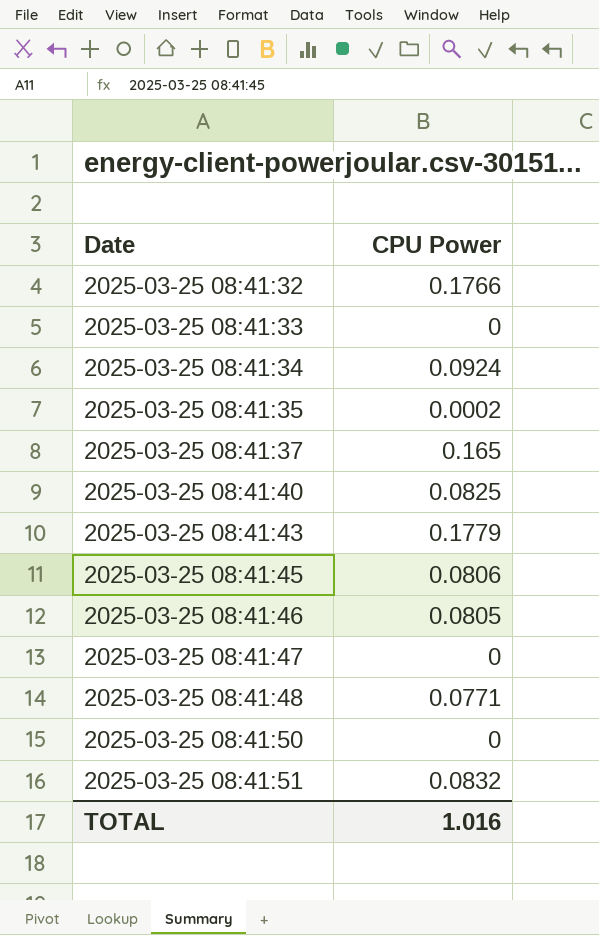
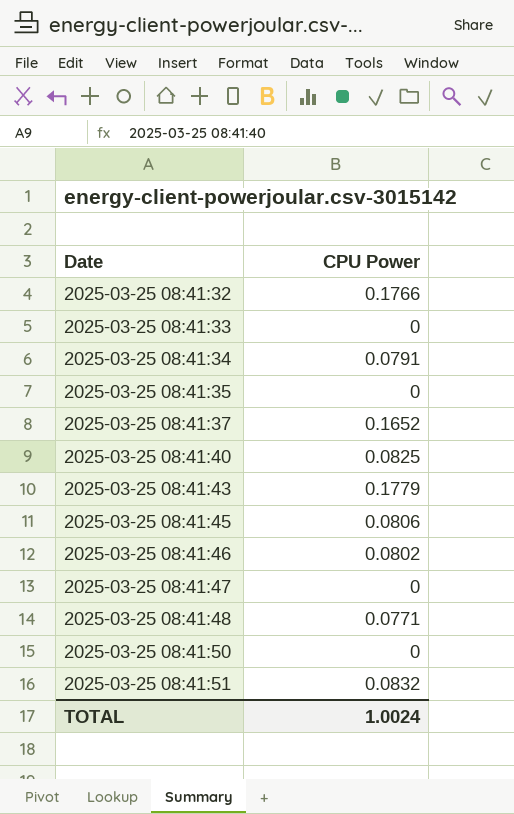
2025-03-25 08:41:34 | CPU Power: 0.0924 -> 0.0791
2025-03-25 08:41:35 | CPU Power: 0.0002 -> 0
2025-03-25 08:41:37 | CPU Power: 0.165 -> 0.1652
2025-03-25 08:41:46 | CPU Power: 0.0805 -> 0.0802
TOTAL | CPU Power: 1.016 -> 1.0024

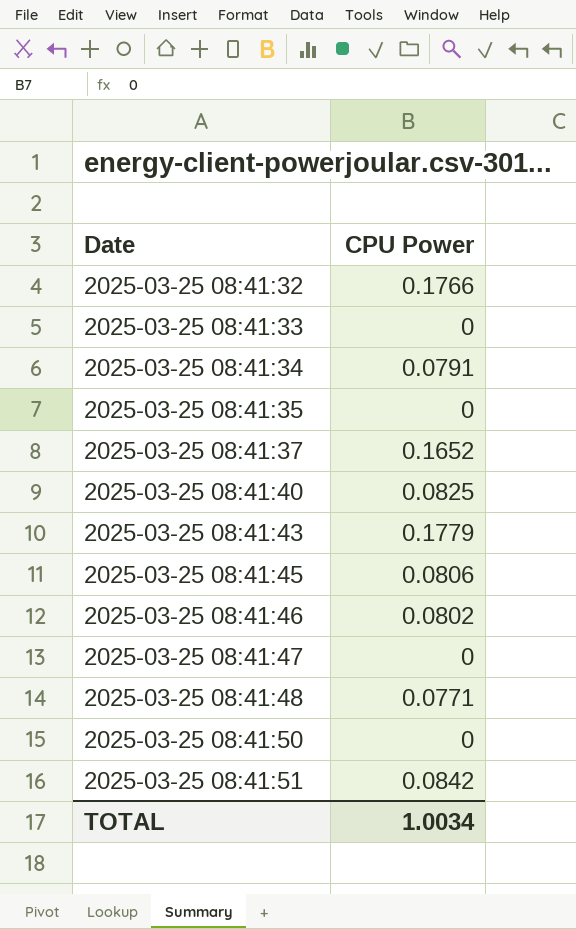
2025-03-25 08:41:51 | CPU Power: 0.0832 -> 0.0842
TOTAL | CPU Power: 1.0024 -> 1.0034

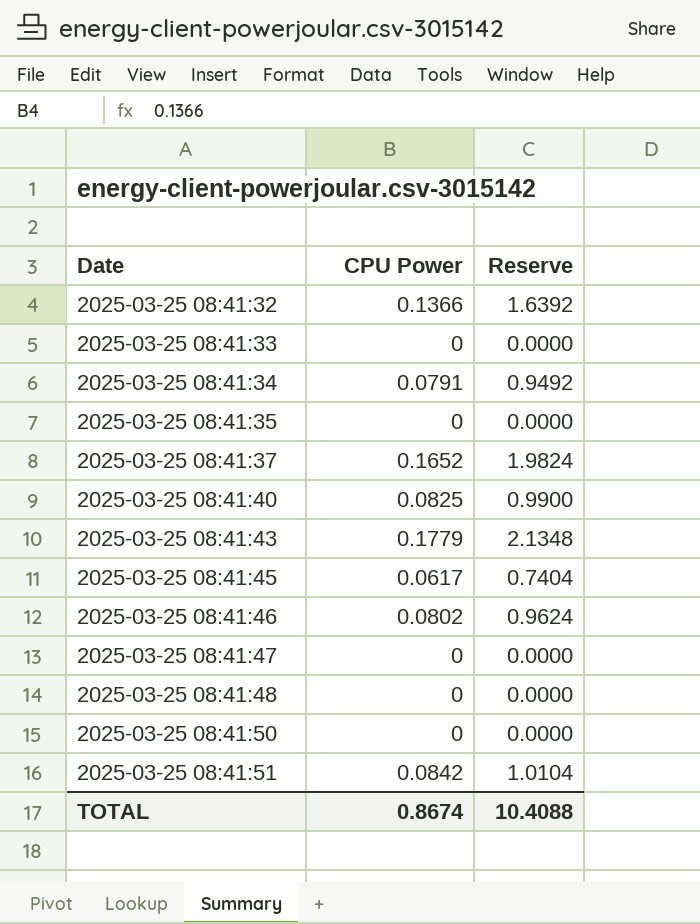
column Reserve | formula: none -> [CPU Power] * 12
2025-03-25 08:41:32 | CPU Power: 0.1766 -> 0.1366
2025-03-25 08:41:45 | CPU Power: 0.0806 -> 0.0617
2025-03-25 08:41:48 | CPU Power: 0.0771 -> 0
TOTAL | CPU Power: 1.0034 -> 0.8674

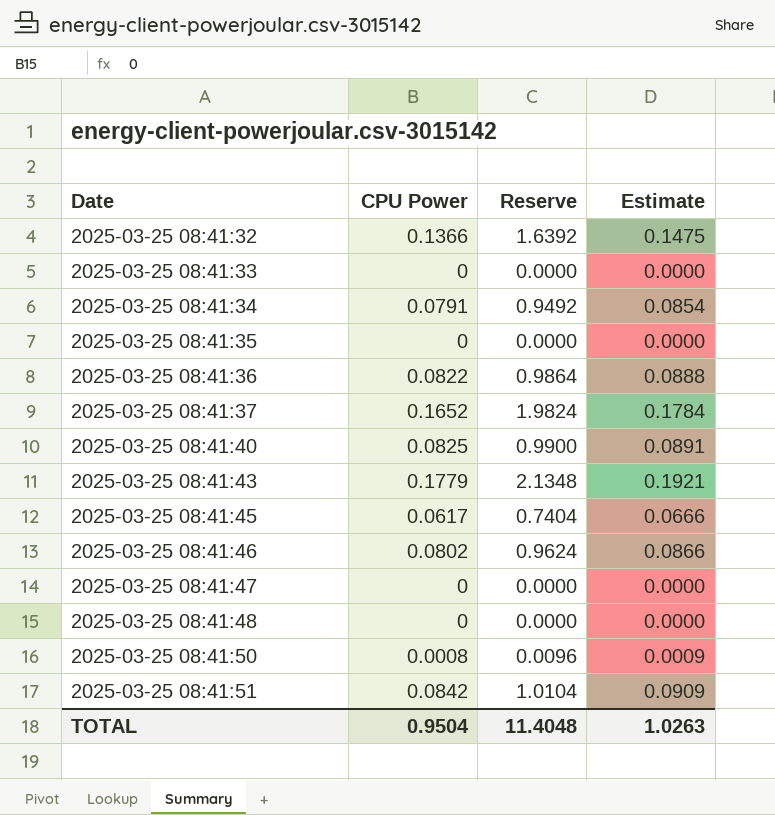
column Estimate | formula: none -> [CPU Power] * 1.08
row 2025-03-25 08:41:36: none -> 0.0822 | 0.9864 | 0.0888
2025-03-25 08:41:50 | CPU Power: 0 -> 0.0008
2025-03-25 08:41:50 | Reserve: 0.0000 -> 0.0096
TOTAL | CPU Power: 0.8674 -> 0.9504
TOTAL | Reserve: 10.4088 -> 11.4048

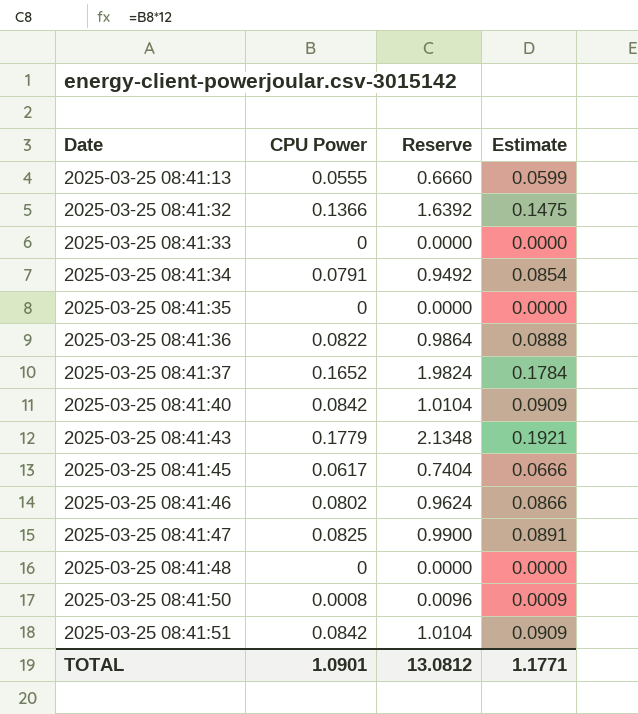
row 2025-03-25 08:41:13: none -> 0.0555 | 0.6660 | 0.0599
2025-03-25 08:41:40 | CPU Power: 0.0825 -> 0.0842
2025-03-25 08:41:40 | Reserve: 0.9900 -> 1.0104
2025-03-25 08:41:40 | Estimate: 0.0891 -> 0.0909
2025-03-25 08:41:47 | CPU Power: 0 -> 0.0825
2025-03-25 08:41:47 | Reserve: 0.0000 -> 0.9900
2025-03-25 08:41:47 | Estimate: 0.0000 -> 0.0891
TOTAL | CPU Power: 0.9504 -> 1.0901
TOTAL | Reserve: 11.4048 -> 13.0812
TOTAL | Estimate: 1.0263 -> 1.1771

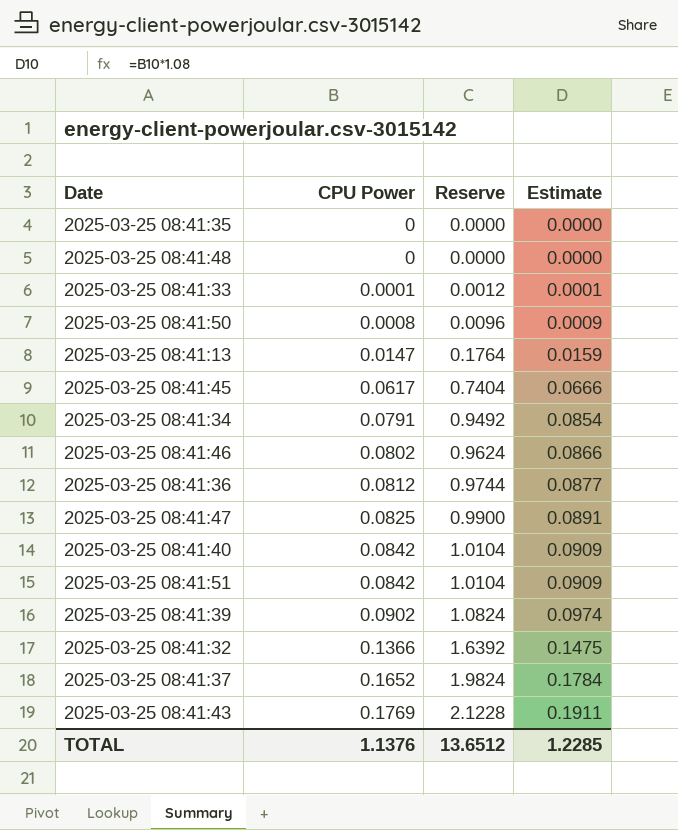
row order: Date ascending -> CPU Power ascending
2025-03-25 08:41:33 | CPU Power: 0 -> 0.0001
2025-03-25 08:41:33 | Reserve: 0.0000 -> 0.0012
2025-03-25 08:41:33 | Estimate: 0.0000 -> 0.0001
2025-03-25 08:41:13 | CPU Power: 0.0555 -> 0.0147
2025-03-25 08:41:13 | Reserve: 0.6660 -> 0.1764
2025-03-25 08:41:13 | Estimate: 0.0599 -> 0.0159
2025-03-25 08:41:36 | CPU Power: 0.0822 -> 0.0812
2025-03-25 08:41:36 | Reserve: 0.9864 -> 0.9744
2025-03-25 08:41:36 | Estimate: 0.0888 -> 0.0877
row 2025-03-25 08:41:39: none -> 0.0902 | 1.0824 | 0.0974
2025-03-25 08:41:43 | CPU Power: 0.1779 -> 0.1769
2025-03-25 08:41:43 | Reserve: 2.1348 -> 2.1228
2025-03-25 08:41:43 | Estimate: 0.1921 -> 0.1911
TOTAL | CPU Power: 1.0901 -> 1.1376
TOTAL | Reserve: 13.0812 -> 13.6512
TOTAL | Estimate: 1.1771 -> 1.2285

